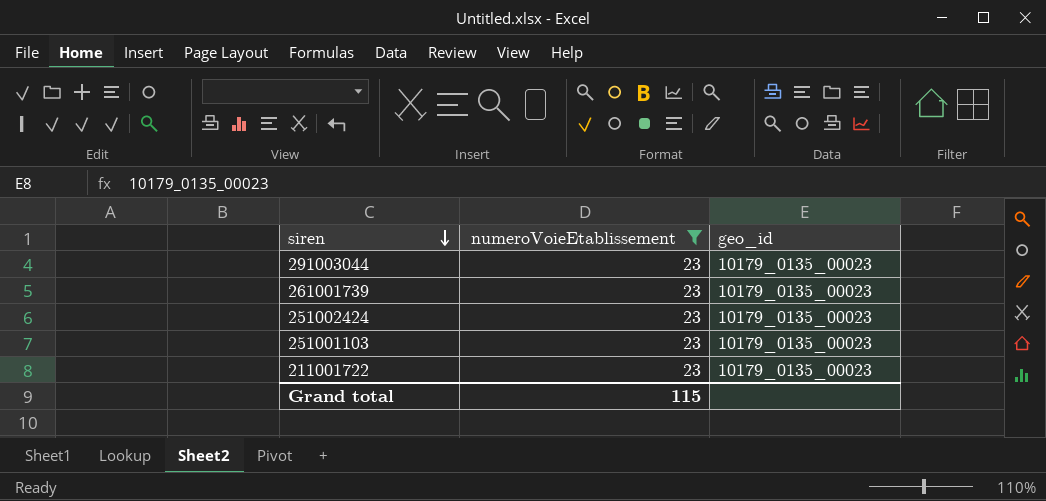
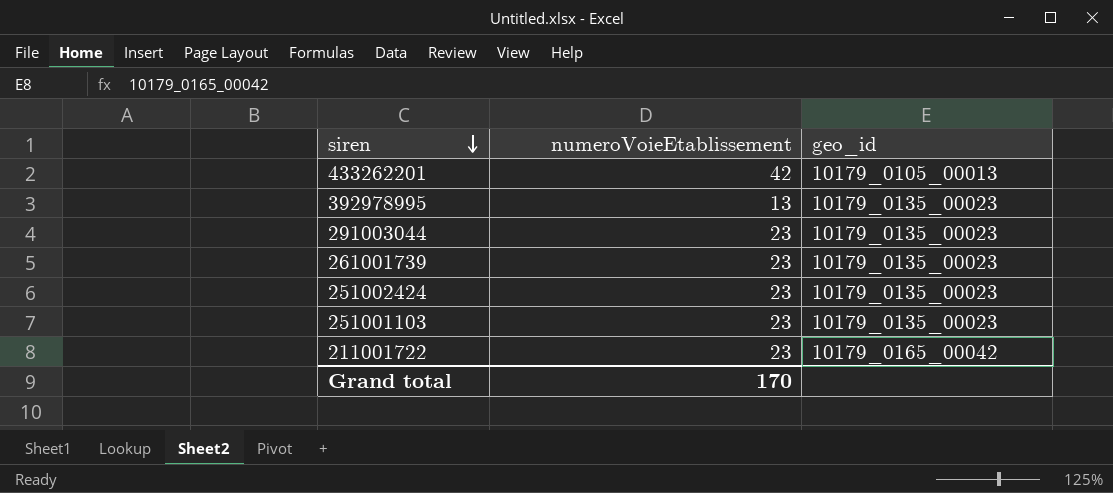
filter: numeroVoieEtablissement = 23 -> none
211001722 | geo_id: 10179_0135_00023 -> 10179_0165_00042
Grand total | numeroVoieEtablissement: 115 -> 170

